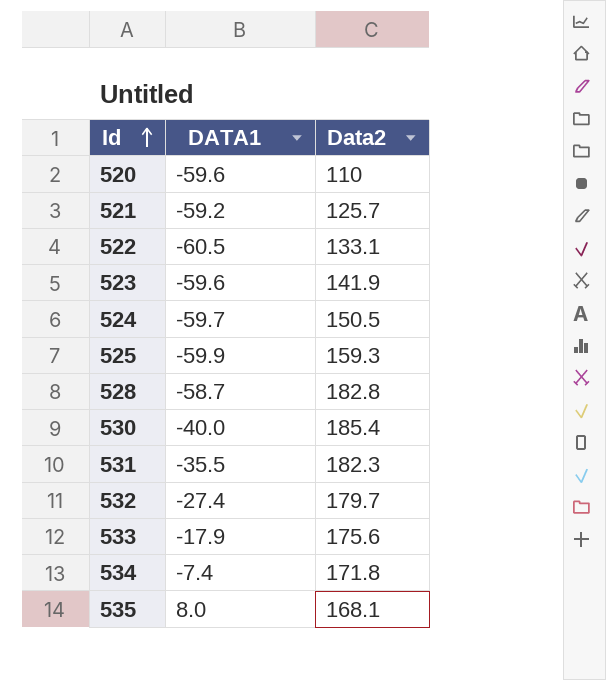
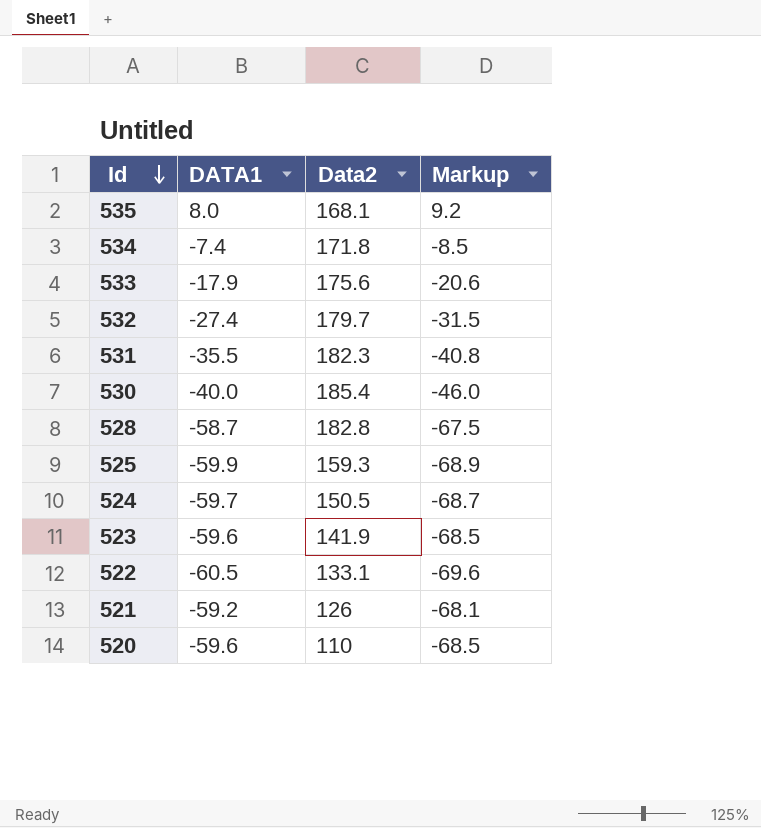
row order: Id ascending -> Id descending
column Markup | formula: none -> [DATA1] * 1.15
521 | Data2: 125.7 -> 126

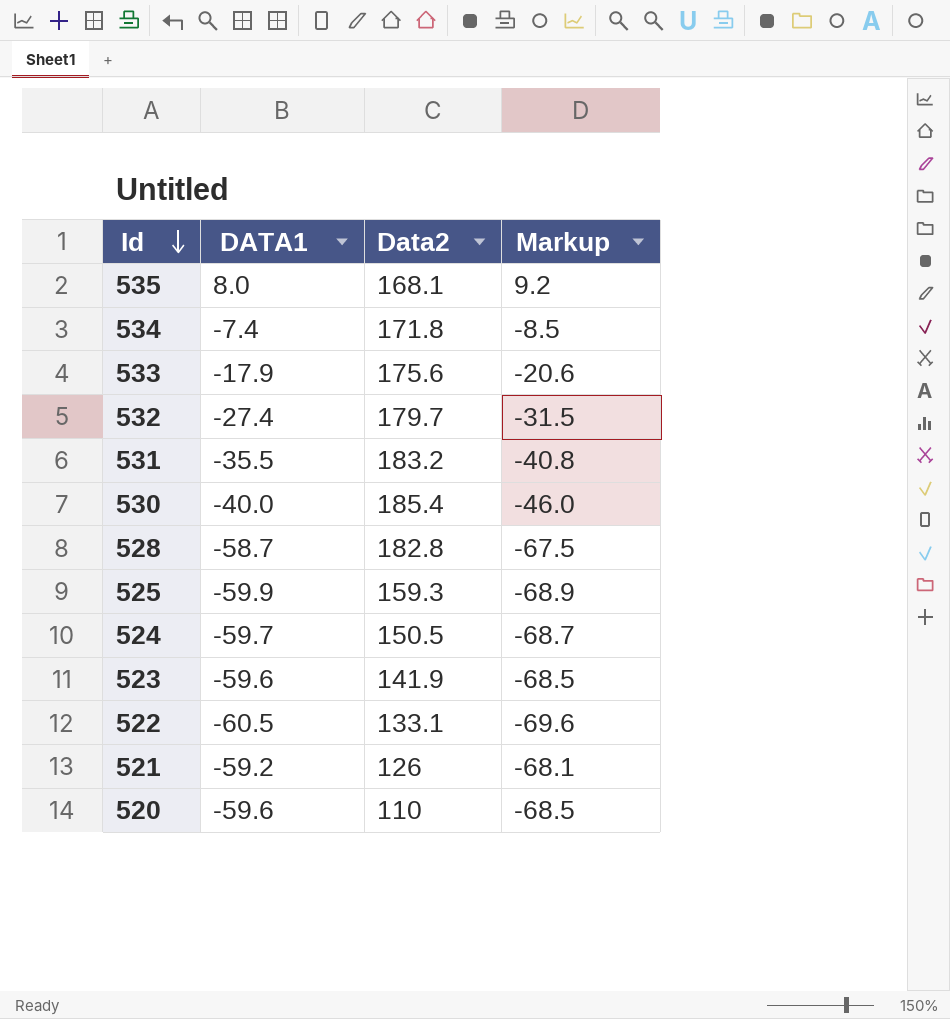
531 | Data2: 182.3 -> 183.2

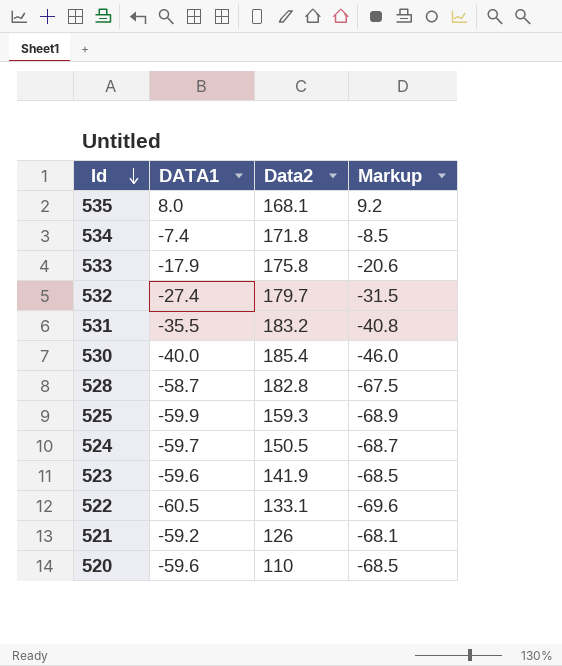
533 | Data2: 175.6 -> 175.8

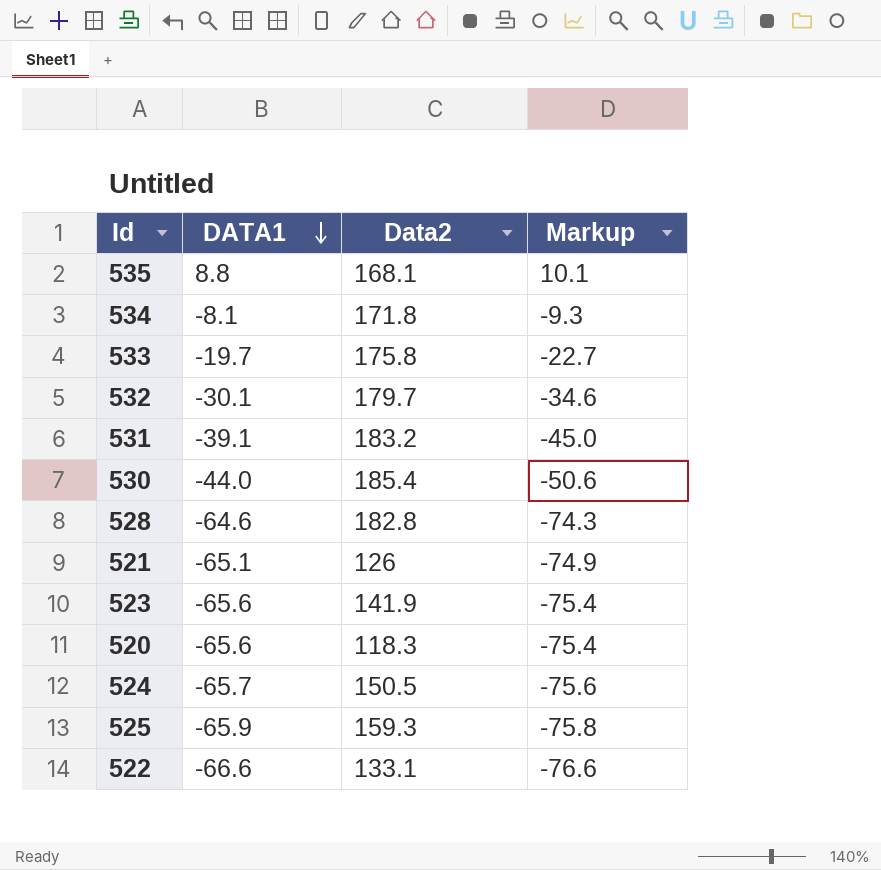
row order: Id descending -> DATA1 descending
535 | DATA1: 8.0 -> 8.8
535 | Markup: 9.2 -> 10.1
534 | DATA1: -7.4 -> -8.1
534 | Markup: -8.5 -> -9.3
533 | DATA1: -17.9 -> -19.7
533 | Markup: -20.6 -> -22.7
532 | DATA1: -27.4 -> -30.1
532 | Markup: -31.5 -> -34.6
531 | DATA1: -35.5 -> -39.1
531 | Markup: -40.8 -> -45.0
530 | DATA1: -40.0 -> -44.0
530 | Markup: -46.0 -> -50.6
528 | DATA1: -58.7 -> -64.6
528 | Markup: -67.5 -> -74.3
521 | DATA1: -59.2 -> -65.1
521 | Markup: -68.1 -> -74.9
523 | DATA1: -59.6 -> -65.6
523 | Markup: -68.5 -> -75.4
520 | DATA1: -59.6 -> -65.6
520 | Data2: 110 -> 118.3
520 | Markup: -68.5 -> -75.4
524 | DATA1: -59.7 -> -65.7
524 | Markup: -68.7 -> -75.6
525 | DATA1: -59.9 -> -65.9
525 | Markup: -68.9 -> -75.8
522 | DATA1: -60.5 -> -66.6
522 | Markup: -69.6 -> -76.6

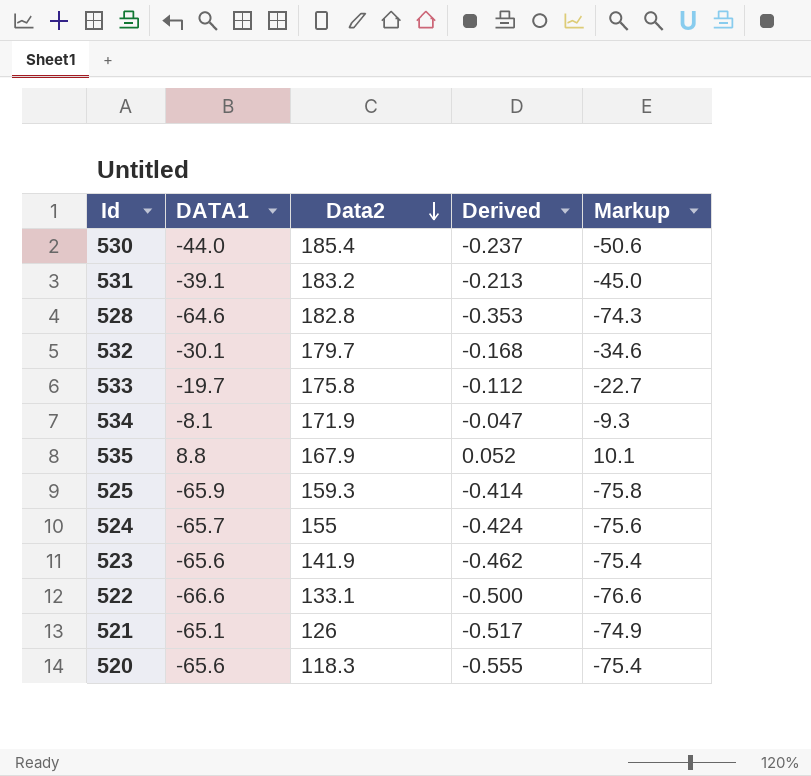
row order: DATA1 descending -> Data2 descending
column Derived | formula: none -> [DATA1] / [Data2]
534 | Data2: 171.8 -> 171.9
535 | Data2: 168.1 -> 167.9
524 | Data2: 150.5 -> 155

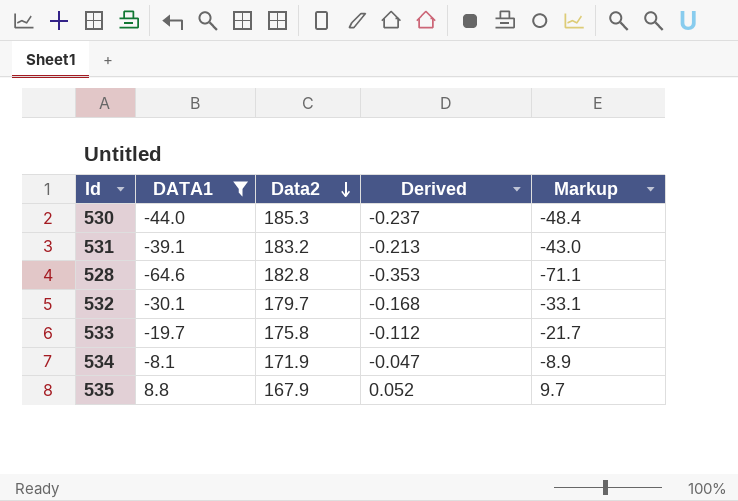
filter: none -> DATA1 >= -64.6
column Markup | formula: [DATA1] * 1.15 -> [DATA1] * 1.1
530 | Data2: 185.4 -> 185.3

